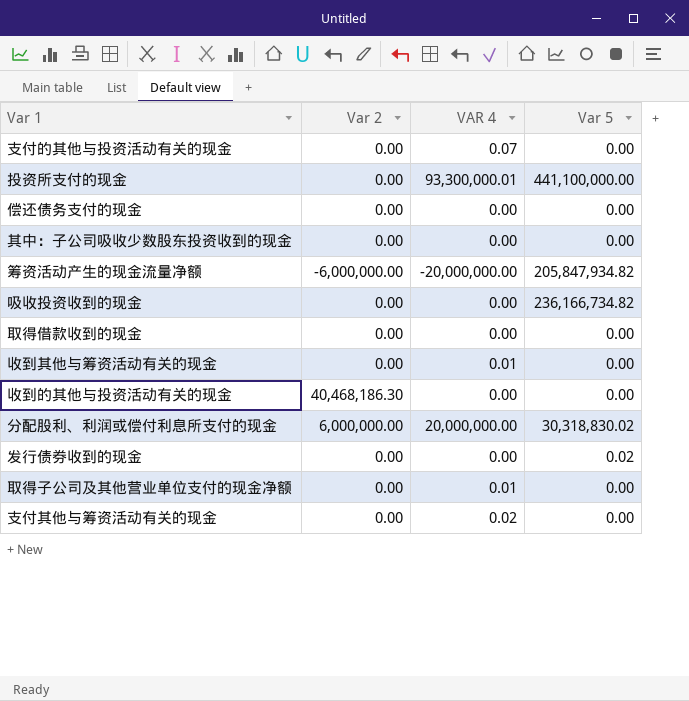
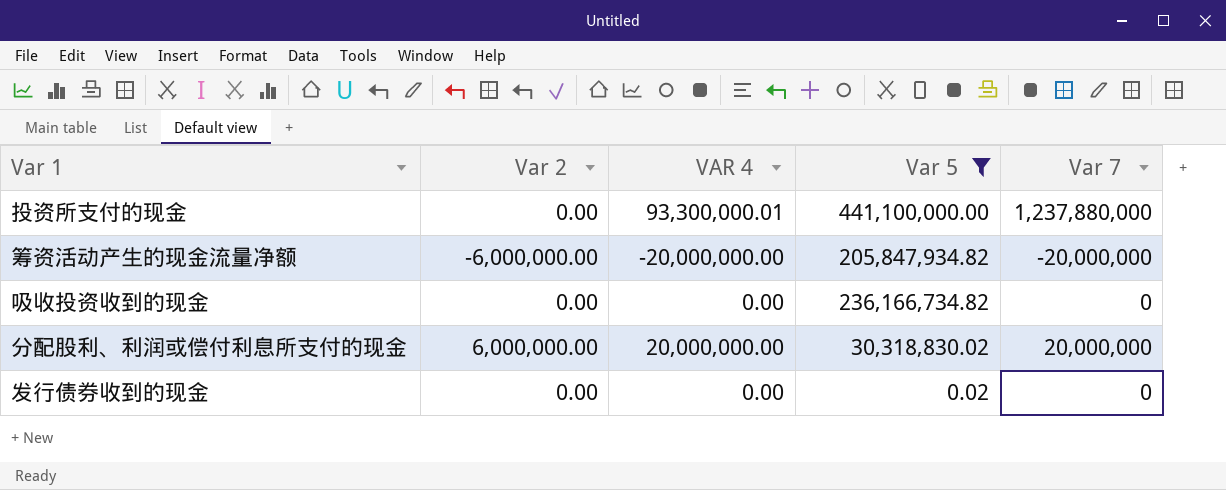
filter: none -> Var 5 != 0.00
column Var 7 | position: none -> 5

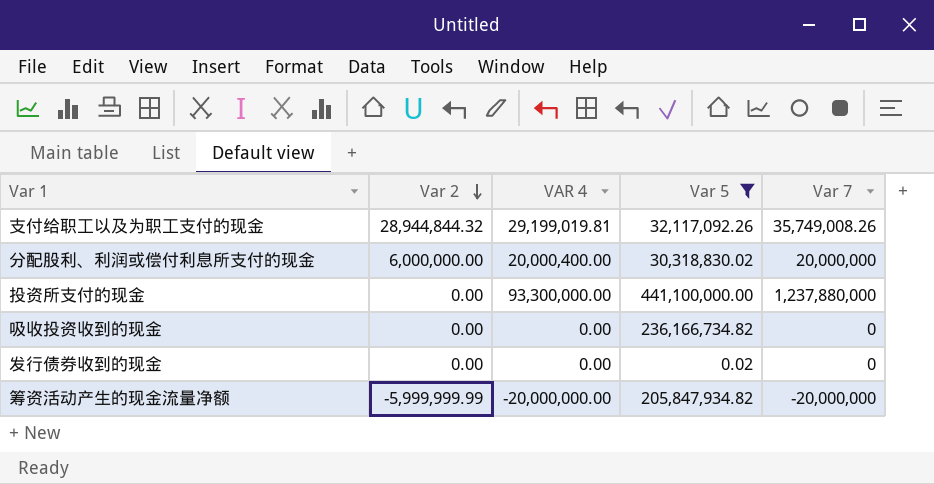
row order: none -> Var 2 descending
row 支付给职工以及为职工支付的现金: none -> 28,944,844.32 | 29,199,019.81 | 32,117,092.26 | 35,749,008.26
分配股利、利润或偿付利息所支付的现金 | VAR 4: 20,000,000.00 -> 20,000,400.00
投资所支付的现金 | VAR 4: 93,300,000.01 -> 93,300,000.00
筹资活动产生的现金流量净额 | Var 2: -6,000,000.00 -> -5,999,999.99

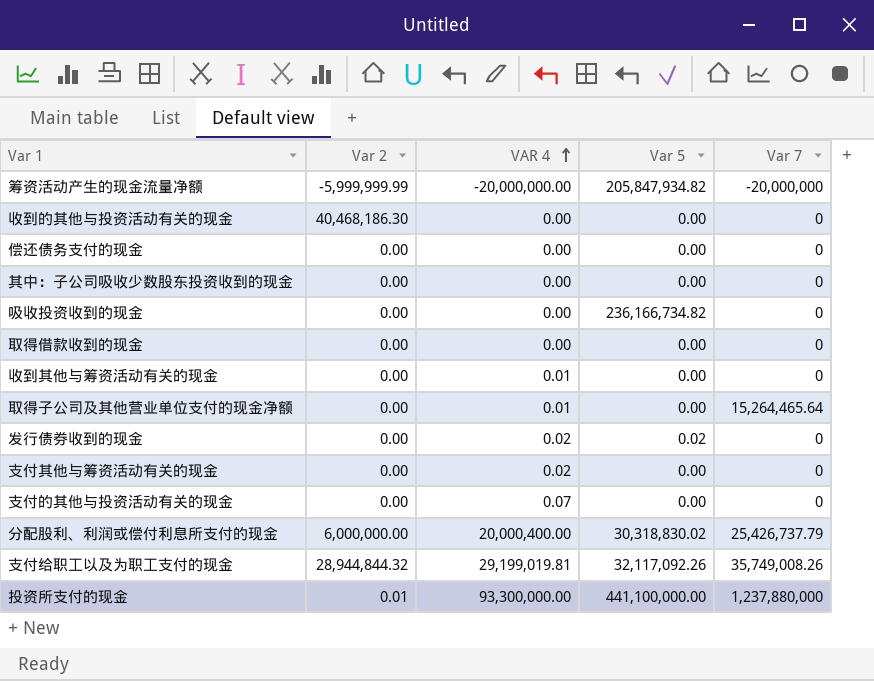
filter: Var 5 != 0.00 -> none
row order: Var 2 descending -> VAR 4 ascending
发行债券收到的现金 | VAR 4: 0.00 -> 0.02
分配股利、利润或偿付利息所支付的现金 | Var 7: 20,000,000 -> 25,426,737.79
投资所支付的现金 | Var 2: 0.00 -> 0.01

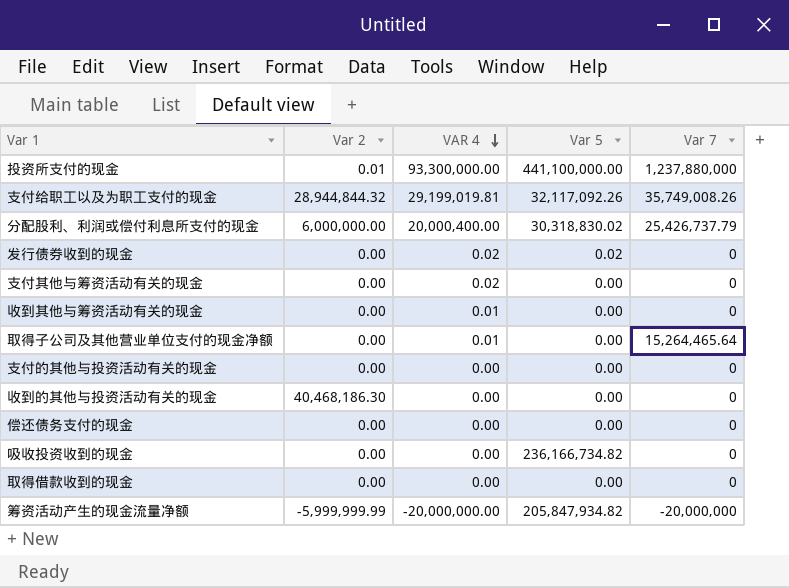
row order: VAR 4 ascending -> VAR 4 descending
row 其中：子公司吸收少数股东投资收到的现金: 0.00 | 0.00 | 0.00 | 0 -> none
支付的其他与投资活动有关的现金 | VAR 4: 0.07 -> 0.00

